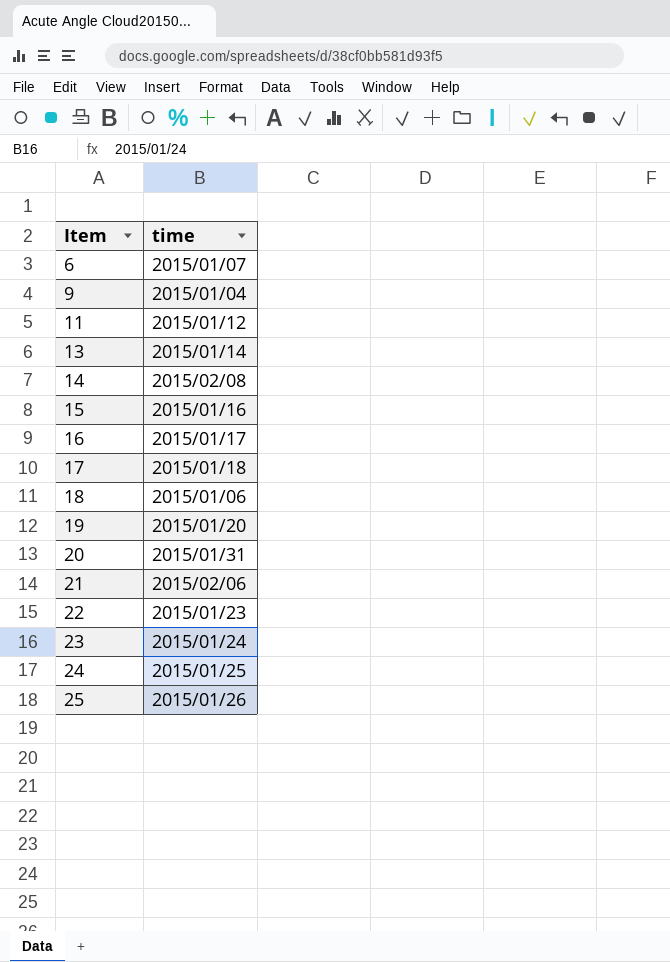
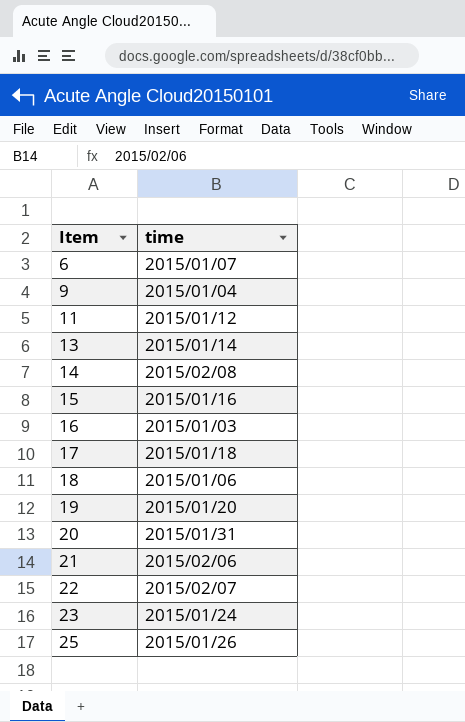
row 24: 2015/01/25 -> none
16 | time: 2015/01/17 -> 2015/01/03
22 | time: 2015/01/23 -> 2015/02/07

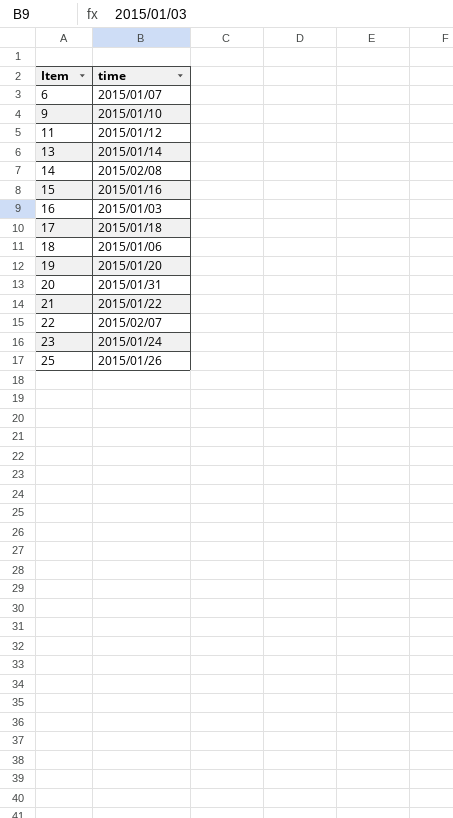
9 | time: 2015/01/04 -> 2015/01/10
21 | time: 2015/02/06 -> 2015/01/22

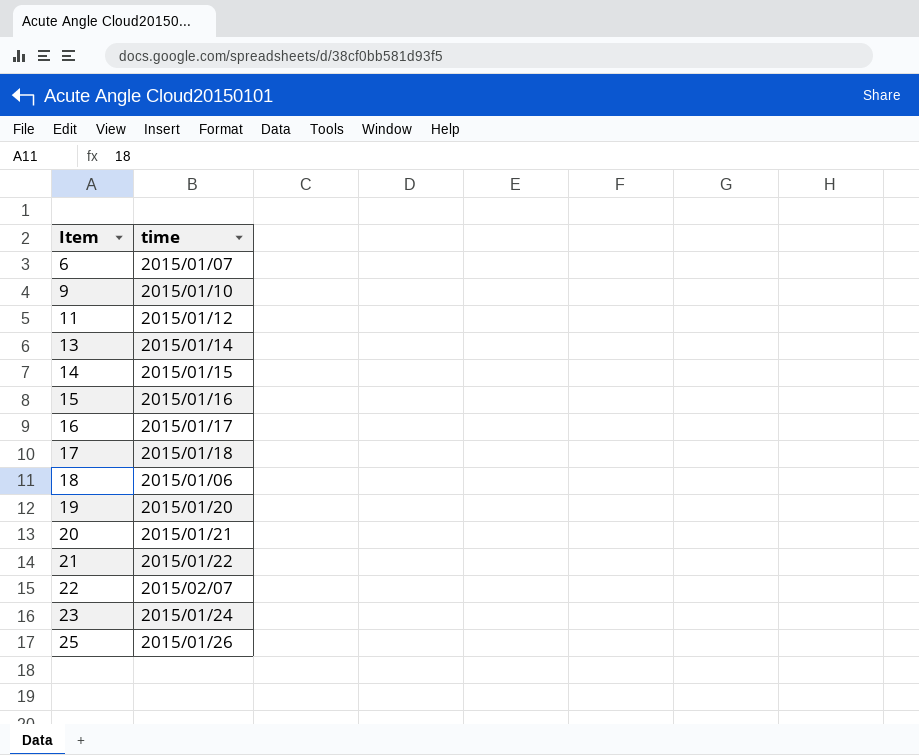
14 | time: 2015/02/08 -> 2015/01/15
16 | time: 2015/01/03 -> 2015/01/17
20 | time: 2015/01/31 -> 2015/01/21

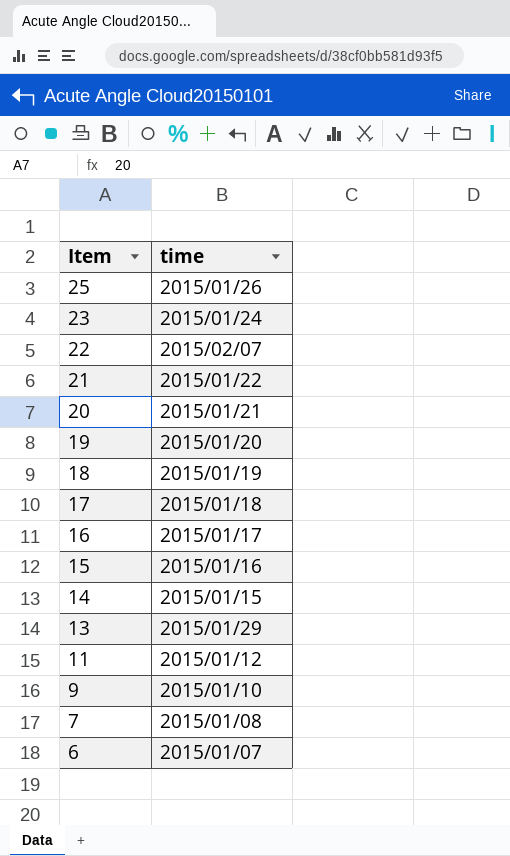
row order: Item ascending -> Item descending
18 | time: 2015/01/06 -> 2015/01/19
13 | time: 2015/01/14 -> 2015/01/29
row 7: none -> 2015/01/08

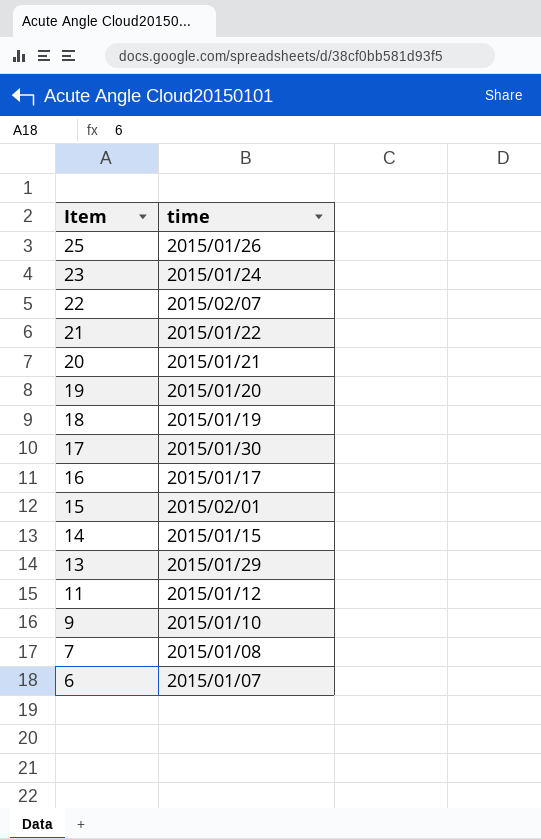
17 | time: 2015/01/18 -> 2015/01/30
15 | time: 2015/01/16 -> 2015/02/01

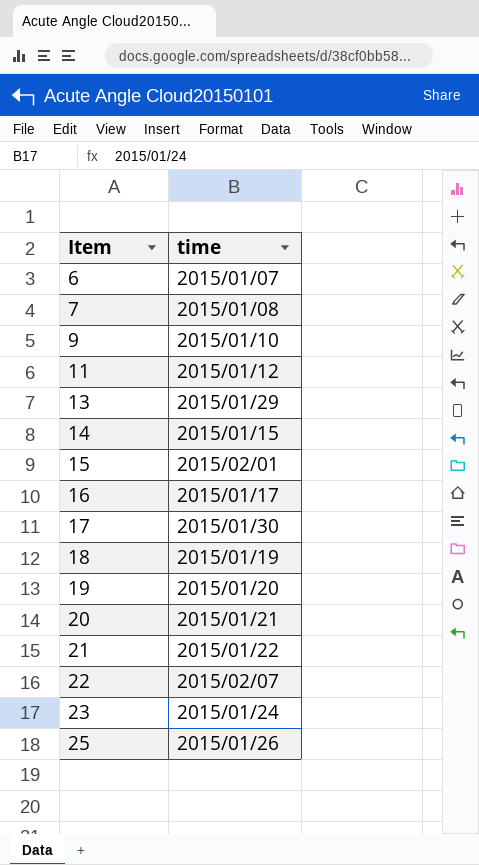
row order: Item descending -> Item ascending

